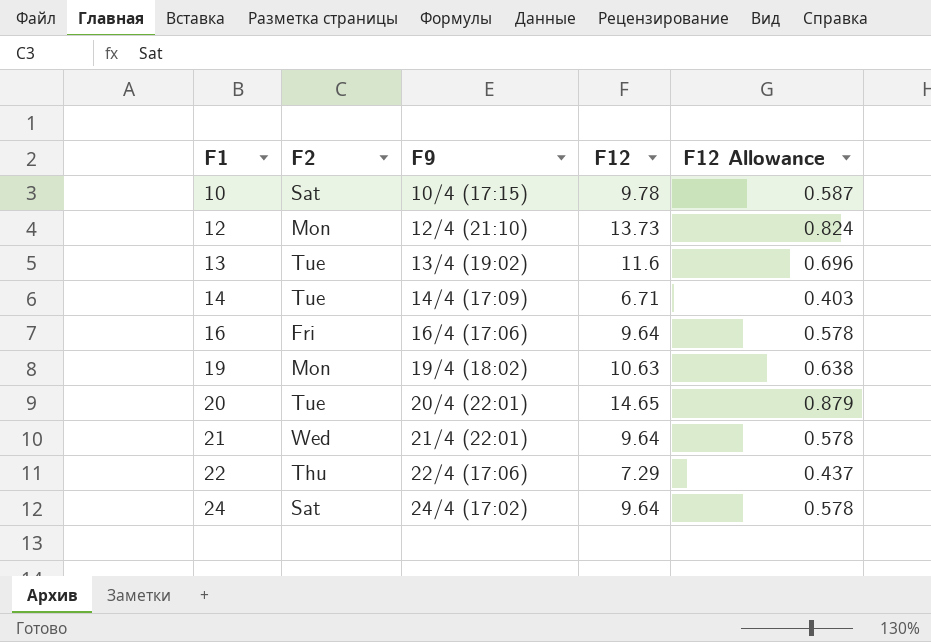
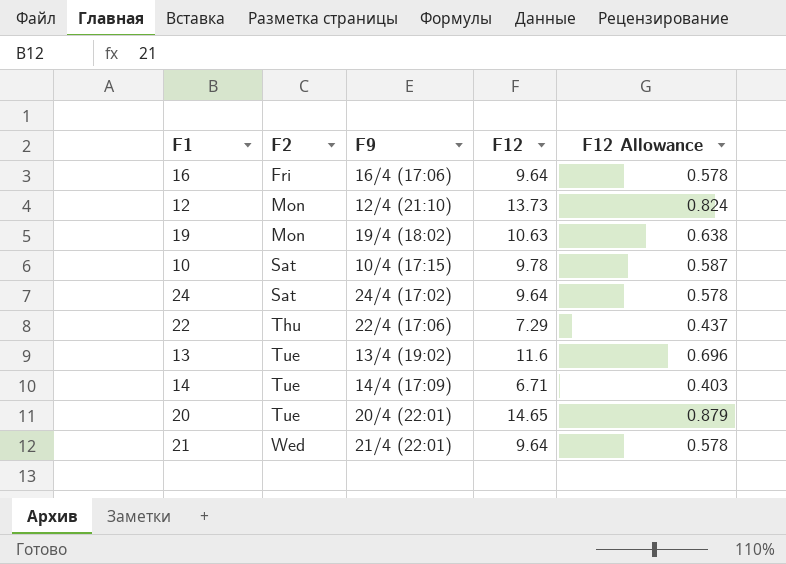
row order: F1 ascending -> F2 ascending

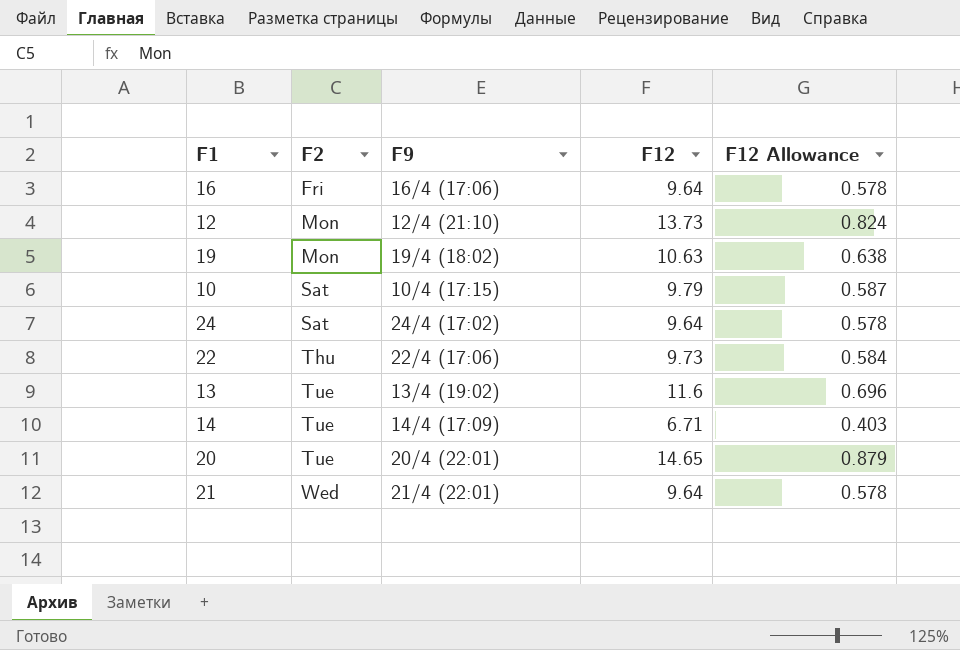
10 | F12: 9.78 -> 9.79
22 | F12: 7.29 -> 9.73
22 | F12 Allowance: 0.437 -> 0.584

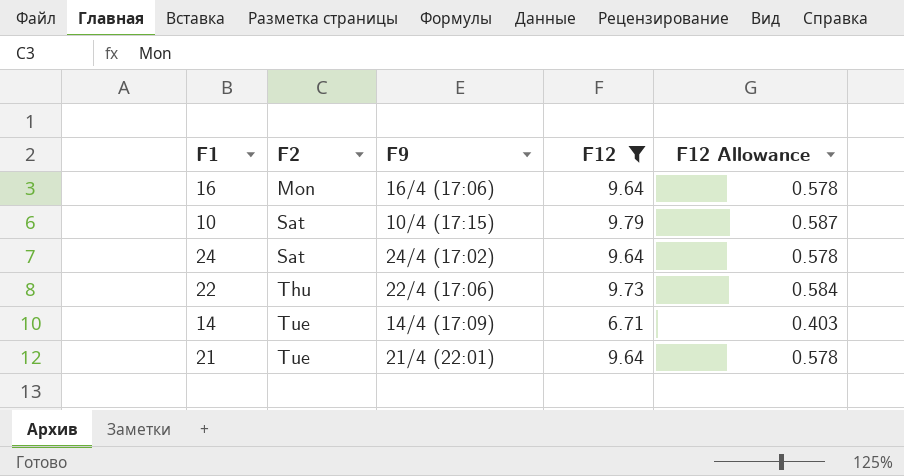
filter: none -> F12 <= 9.79
16 | F2: Fri -> Mon
21 | F2: Wed -> Tue

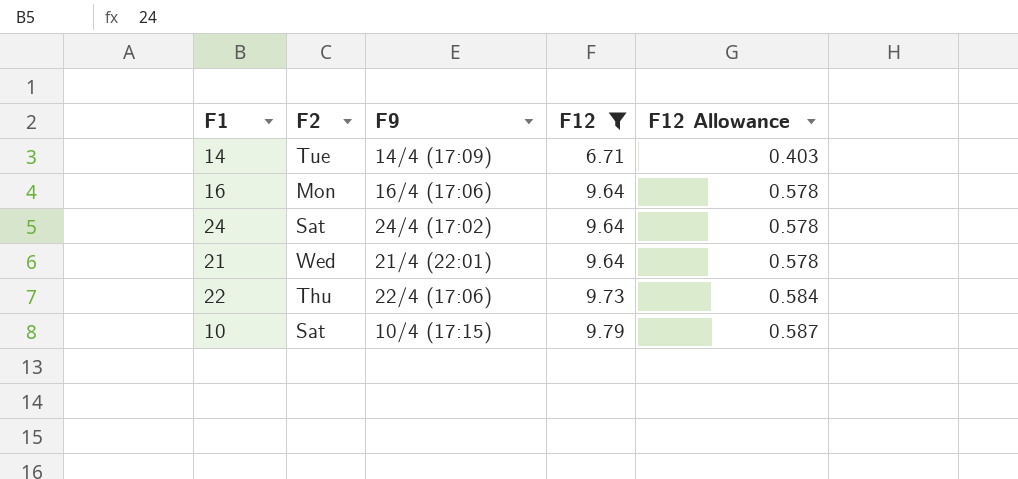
row order: F2 ascending -> F12 ascending
21 | F2: Tue -> Wed

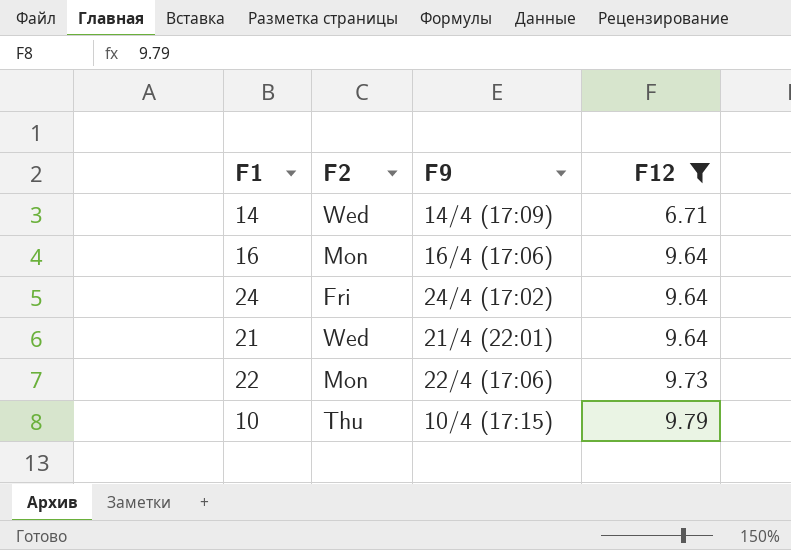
column F12 Allowance | formula: [F12] * 0.06 -> none
14 | F2: Tue -> Wed
24 | F2: Sat -> Fri
22 | F2: Thu -> Mon
10 | F2: Sat -> Thu

